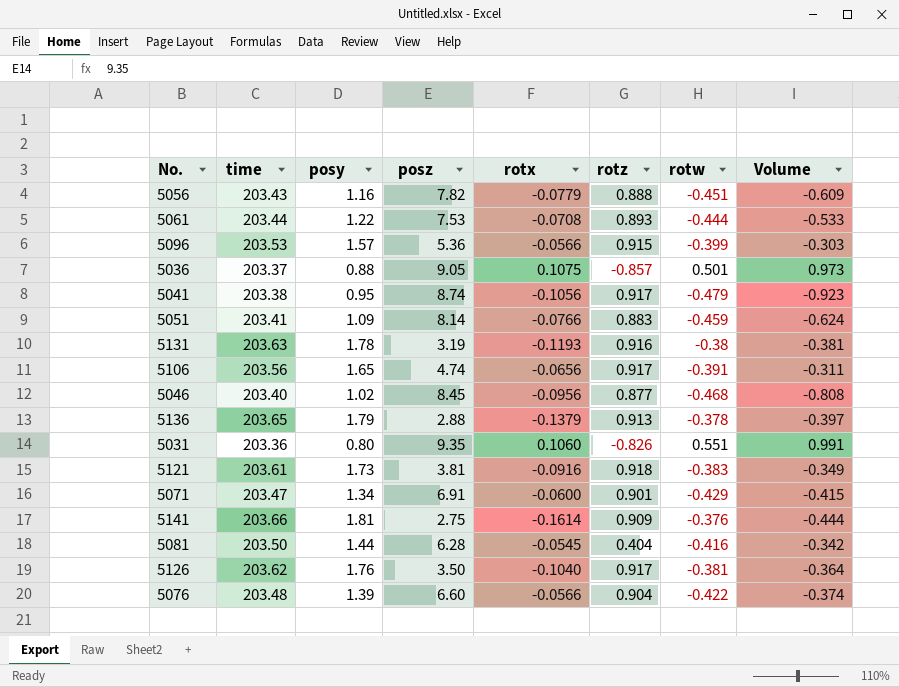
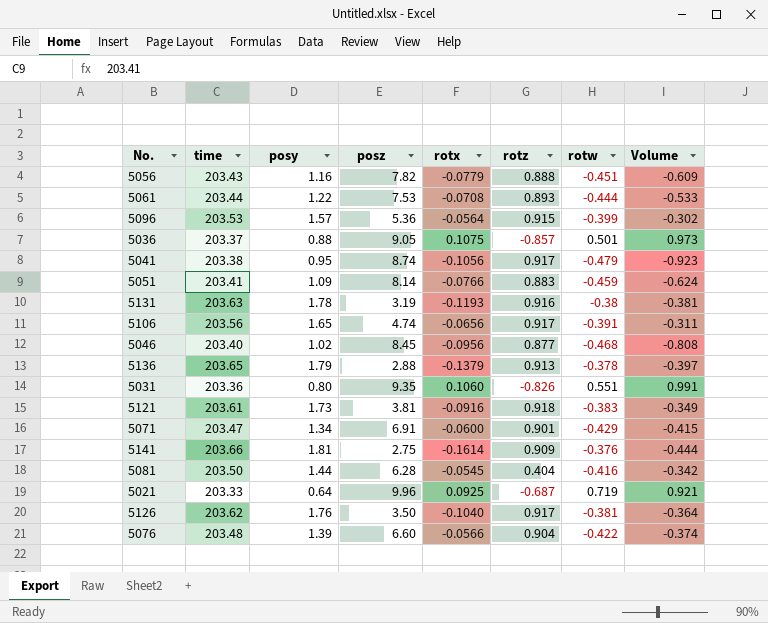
5096 | rotx: -0.0566 -> -0.0564
5096 | Volume: -0.303 -> -0.302
row 5021: none -> 203.33 | 0.64 | 9.96 | 0.0925 | -0.687 | 0.719 | 0.921

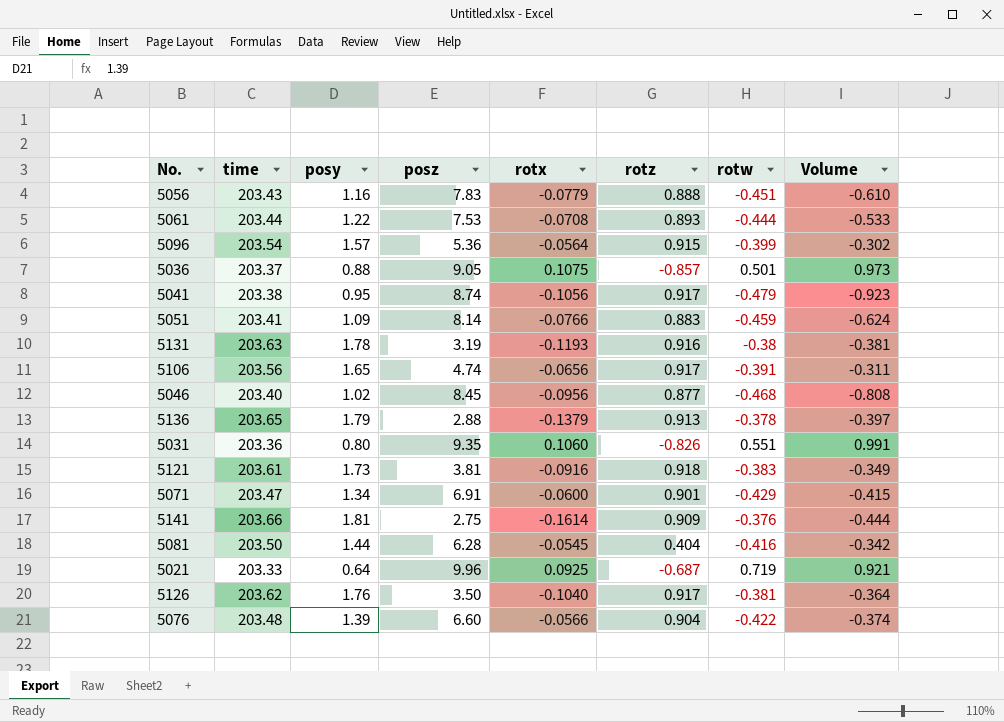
5056 | posz: 7.82 -> 7.83
5056 | Volume: -0.609 -> -0.610
5096 | time: 203.53 -> 203.54

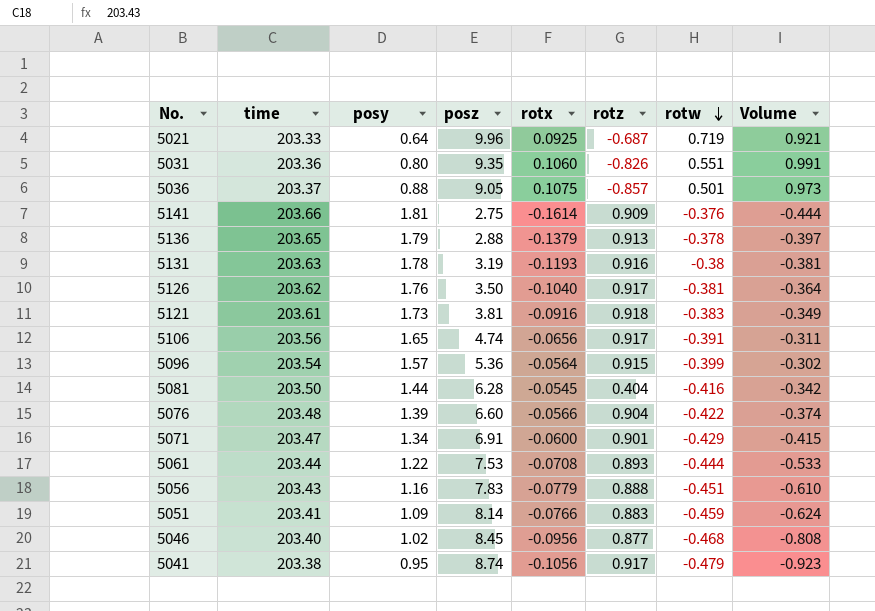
row order: none -> rotw descending

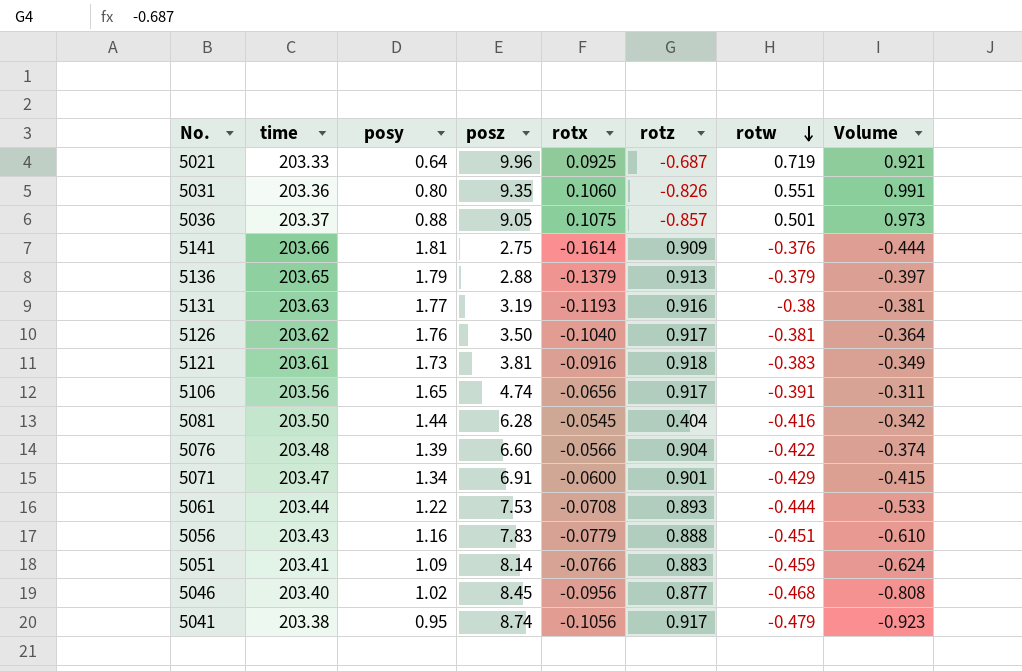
row 5096: 203.54 | 1.57 | 5.36 | -0.0564 | 0.915 | -0.399 | -0.302 -> none
5136 | rotw: -0.378 -> -0.379
5131 | posy: 1.78 -> 1.77

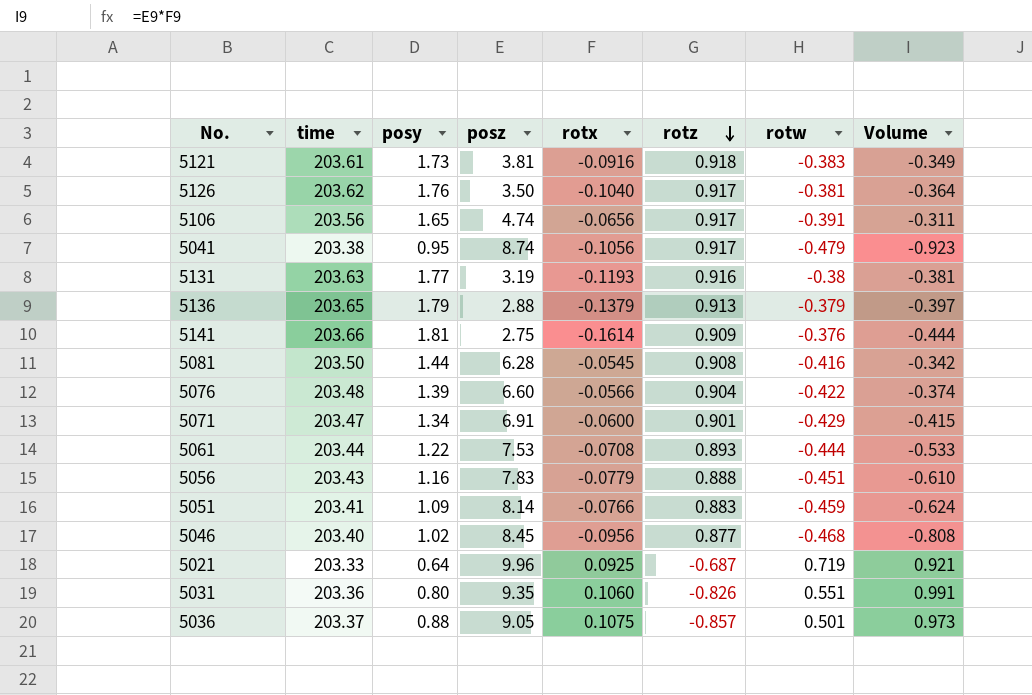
row order: rotw descending -> rotz descending
5081 | rotz: 0.404 -> 0.908

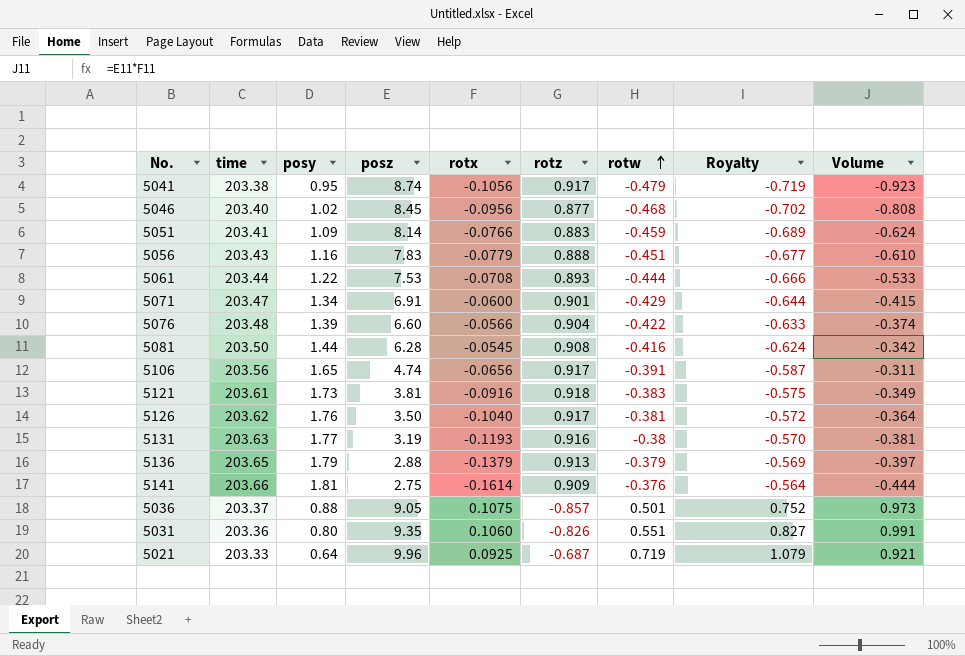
row order: rotz descending -> rotw ascending
column Royalty | formula: none -> [rotw] * 1.5

